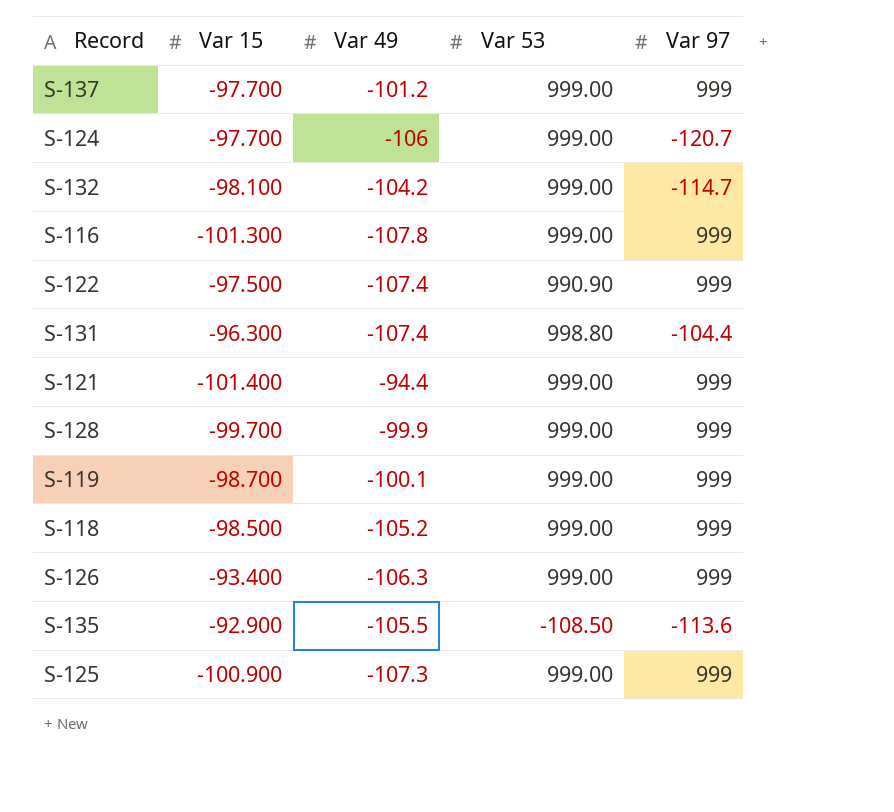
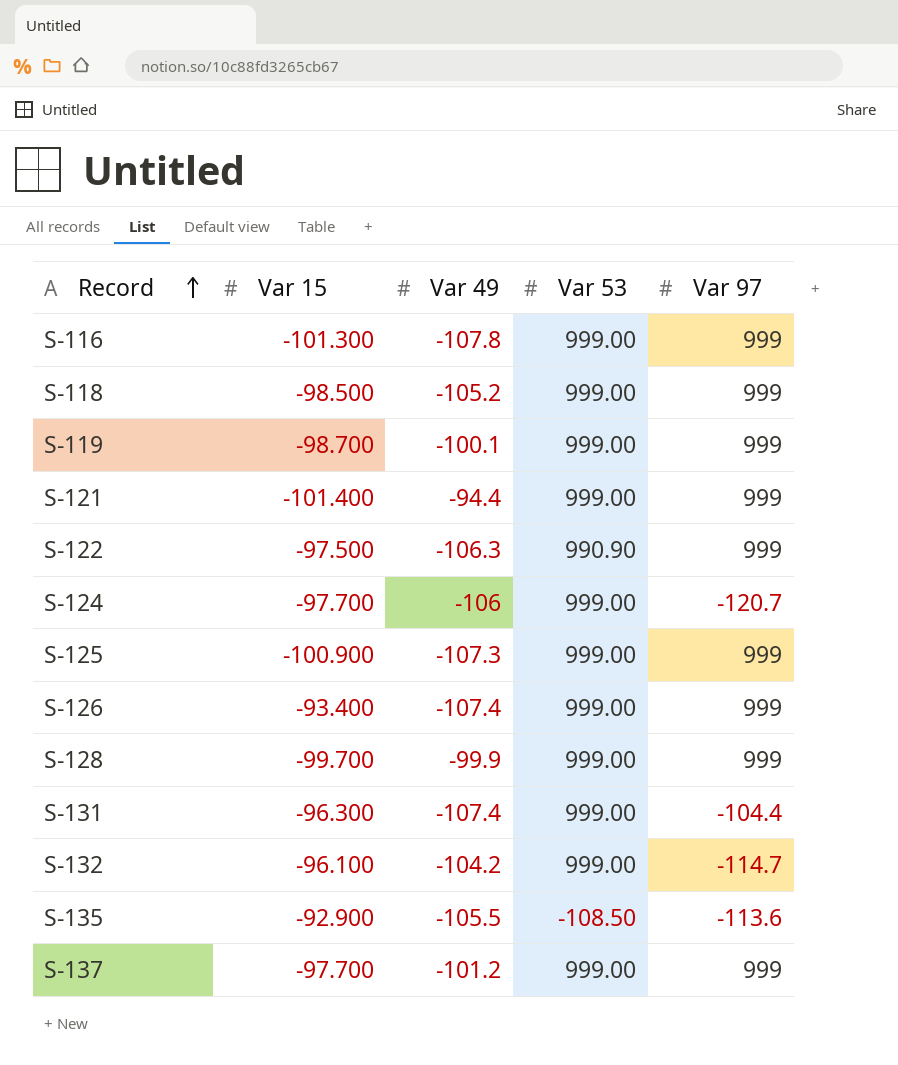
row order: none -> Record ascending
S-122 | Var 49: -107.4 -> -106.3
S-126 | Var 49: -106.3 -> -107.4
S-131 | Var 53: 998.80 -> 999.00
S-132 | Var 15: -98.100 -> -96.100

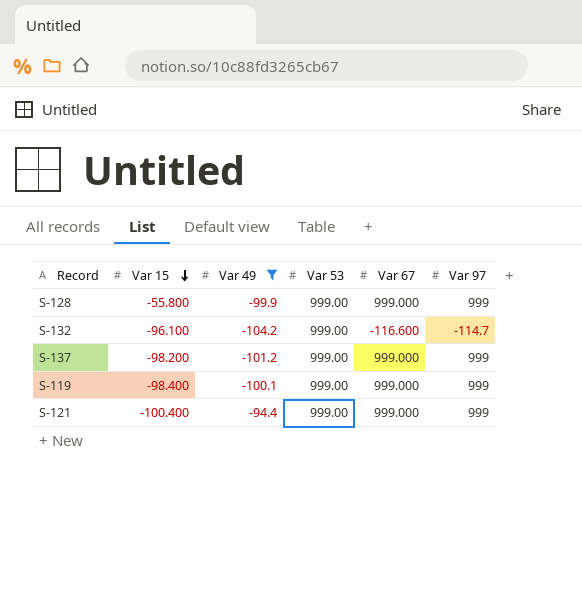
filter: none -> Var 49 >= -104.2
row order: Record ascending -> Var 15 descending
column Var 67 | position: none -> 5
S-128 | Var 15: -99.700 -> -55.800
S-137 | Var 15: -97.700 -> -98.200
S-119 | Var 15: -98.700 -> -98.400
S-121 | Var 15: -101.400 -> -100.400

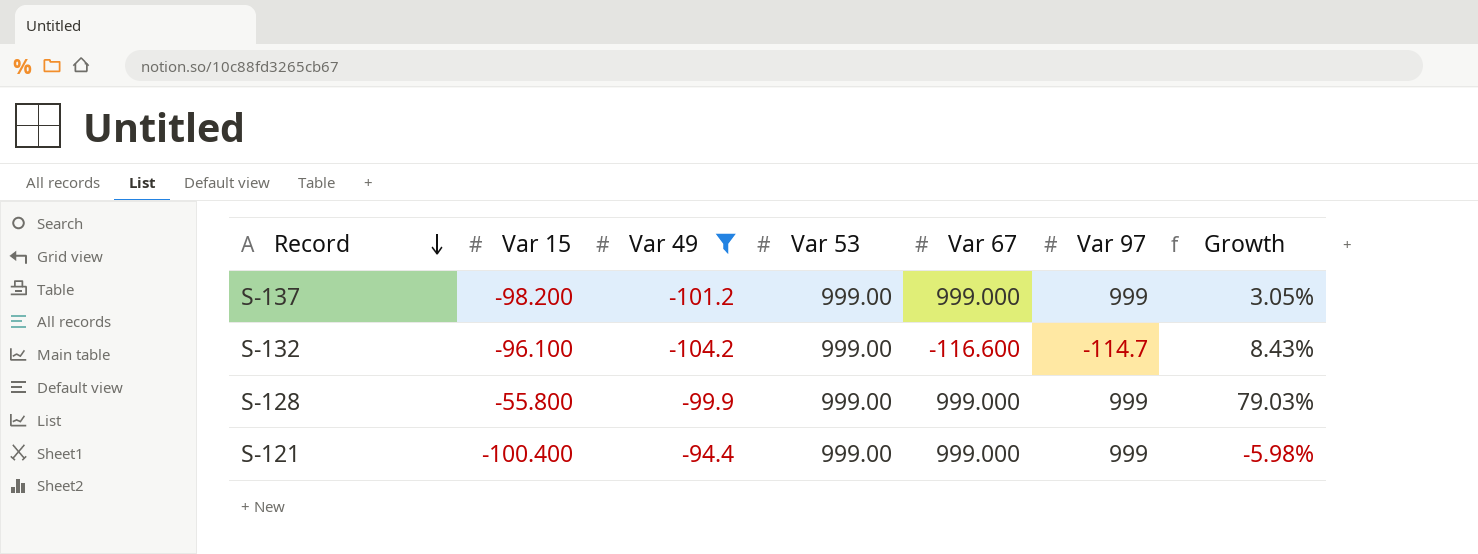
row order: Var 15 descending -> Record descending
column Growth | formula: none -> ([Var 49] - [Var 15]) / [Var 15]
row S-119: -98.400 | -100.1 | 999.00 | 999.000 | 999 -> none

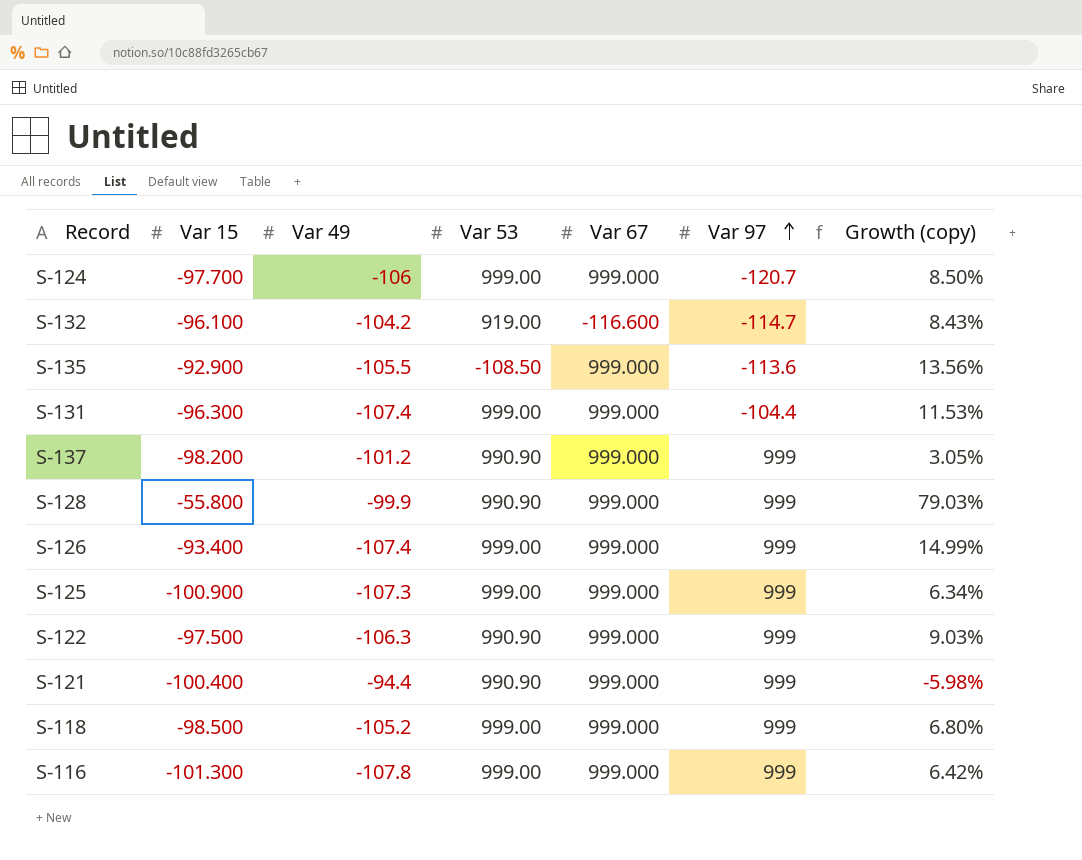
filter: Var 49 >= -104.2 -> none
row order: Record descending -> Var 97 ascending
column name: Growth -> Growth (copy)
S-132 | Var 53: 999.00 -> 919.00
S-137 | Var 53: 999.00 -> 990.90
S-128 | Var 53: 999.00 -> 990.90
S-121 | Var 53: 999.00 -> 990.90

